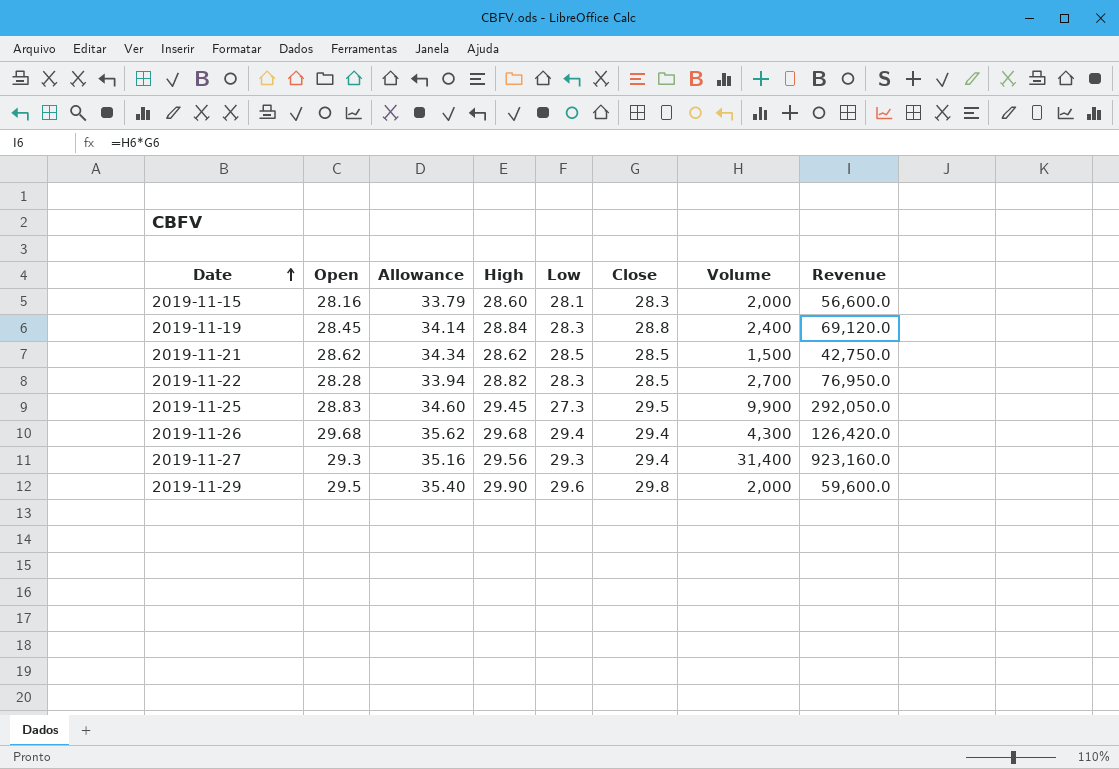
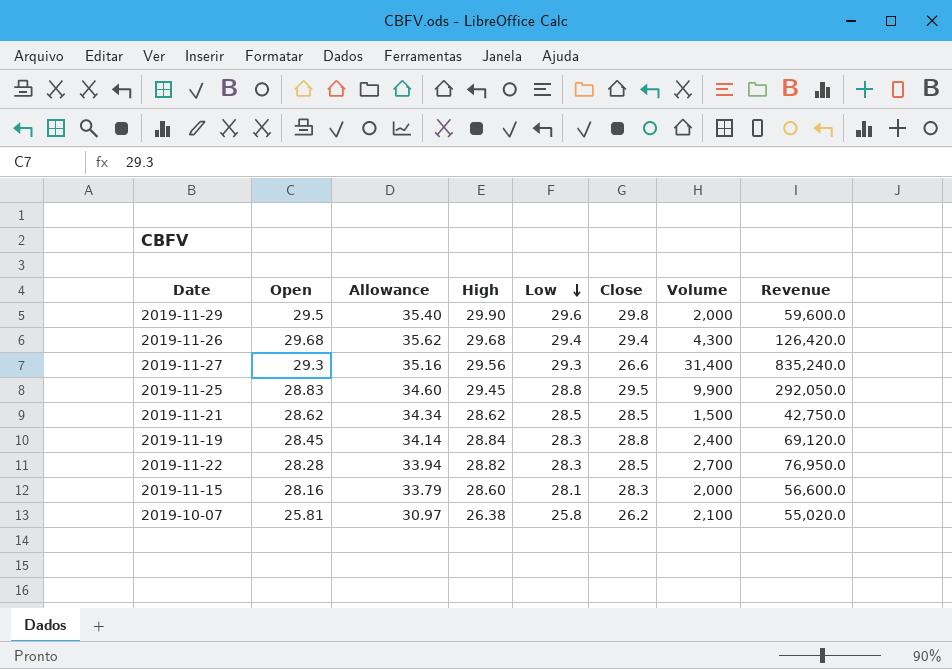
row order: Date ascending -> Low descending
2019-11-27 | Close: 29.4 -> 26.6
2019-11-27 | Revenue: 923,160.0 -> 835,240.0
2019-11-25 | Low: 27.3 -> 28.8
row 2019-10-07: none -> 25.81 | 30.97 | 26.38 | 25.8 | 26.2 | 2,100 | 55,020.0

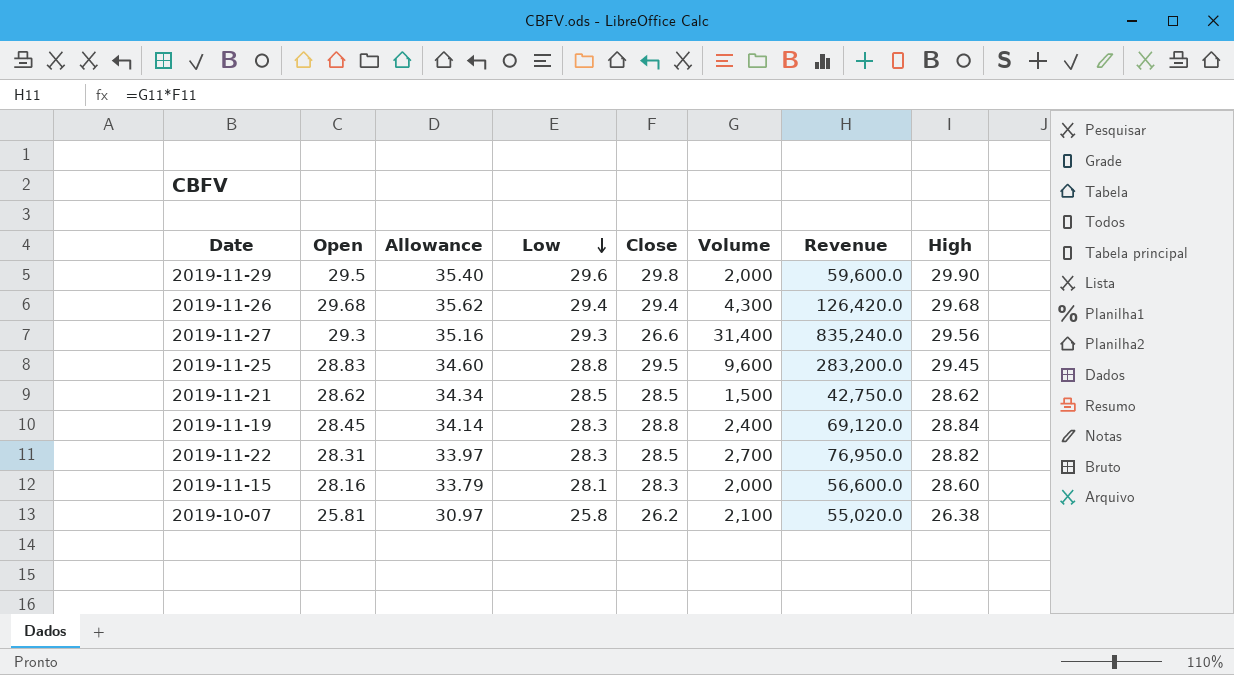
column High | position: 4 -> 8
2019-11-25 | Volume: 9,900 -> 9,600
2019-11-25 | Revenue: 292,050.0 -> 283,200.0
2019-11-22 | Open: 28.28 -> 28.31
2019-11-22 | Allowance: 33.94 -> 33.97

